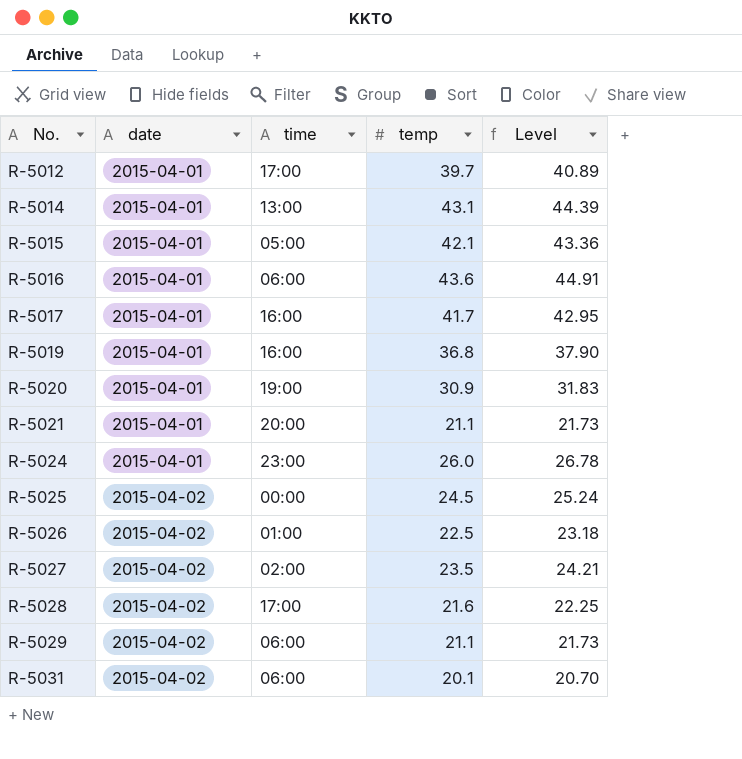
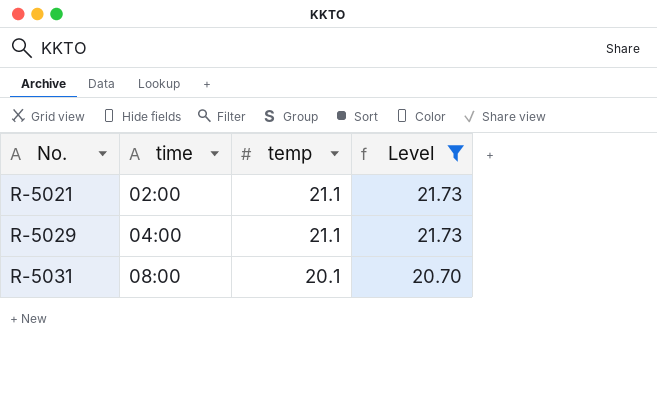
filter: none -> Level <= 21.73
column date | position: 2 -> none
R-5021 | time: 20:00 -> 02:00
R-5029 | time: 06:00 -> 04:00
R-5031 | time: 06:00 -> 08:00

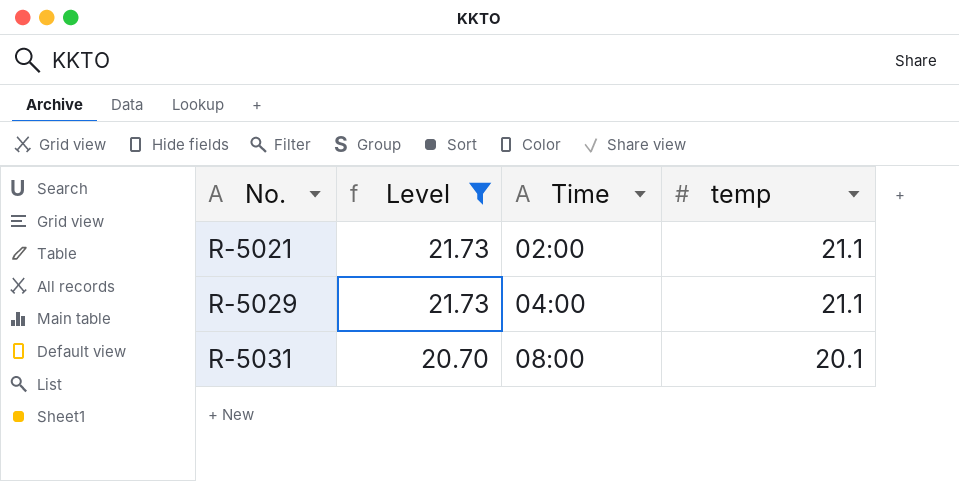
column Level | position: 4 -> 2
column name: time -> Time

